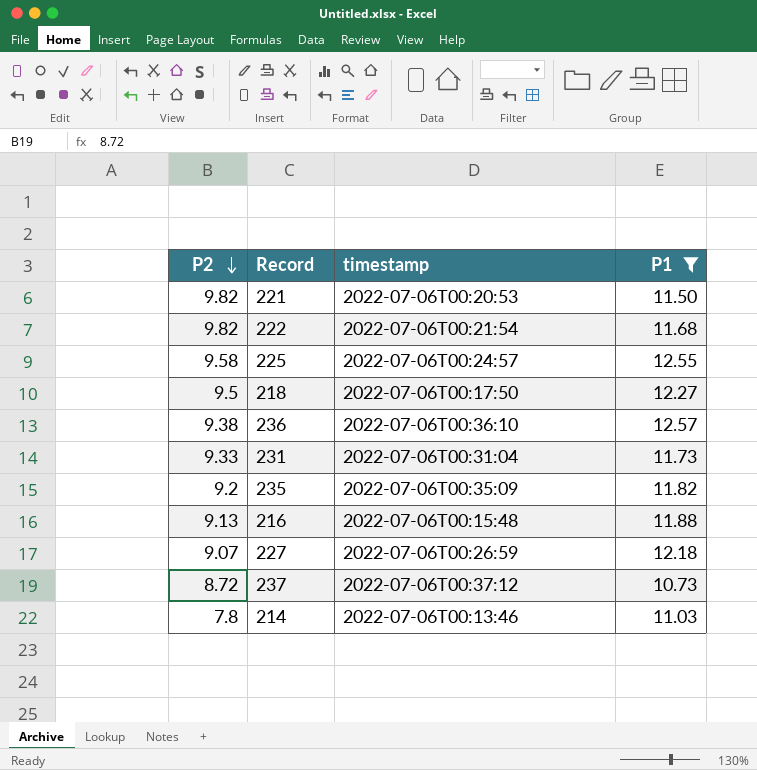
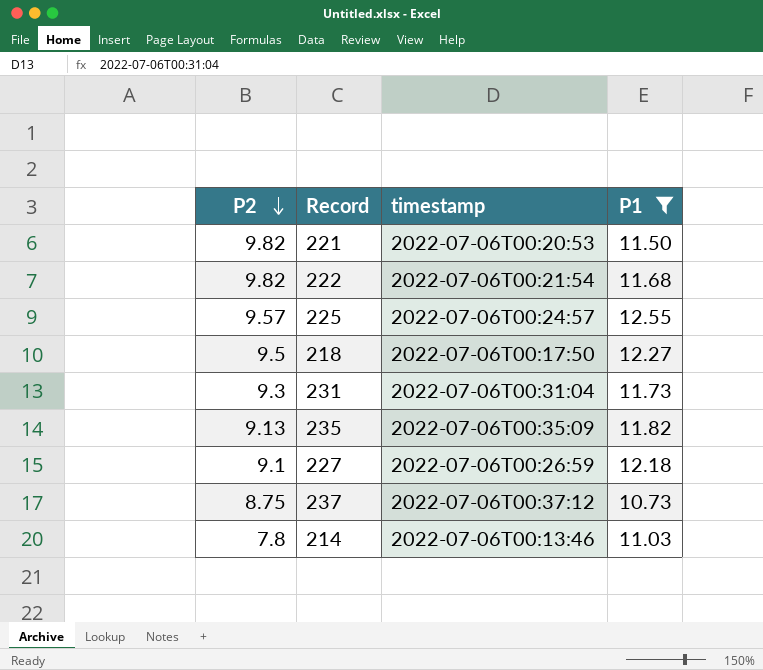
row 236: 9.38 | 2022-07-06T00:36:10 | 12.57 -> none
row 216: 9.13 | 2022-07-06T00:15:48 | 11.88 -> none
225 | P2: 9.58 -> 9.57
231 | P2: 9.33 -> 9.3
235 | P2: 9.2 -> 9.13
227 | P2: 9.07 -> 9.1
237 | P2: 8.72 -> 8.75

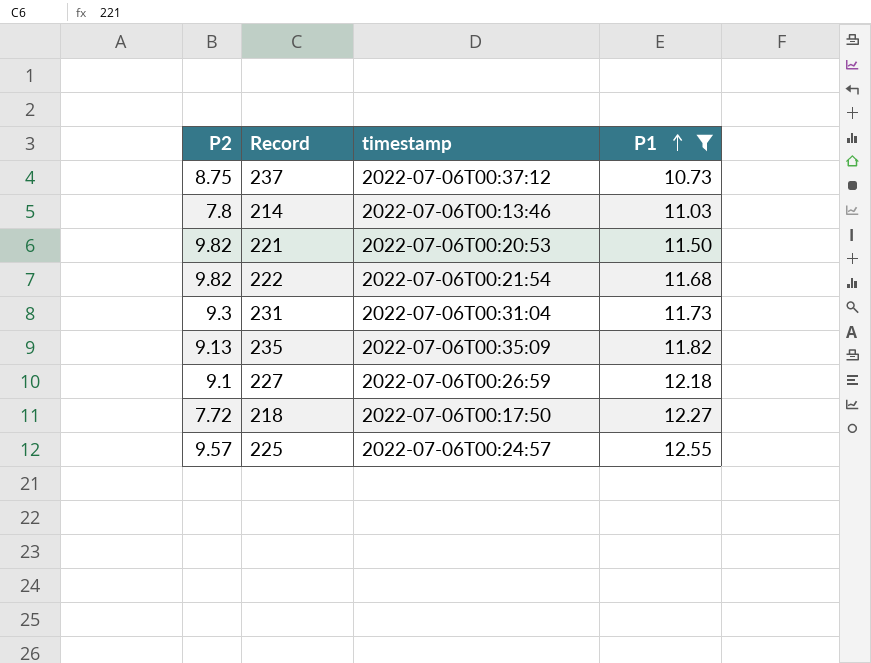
row order: P2 descending -> P1 ascending
218 | P2: 9.5 -> 7.72

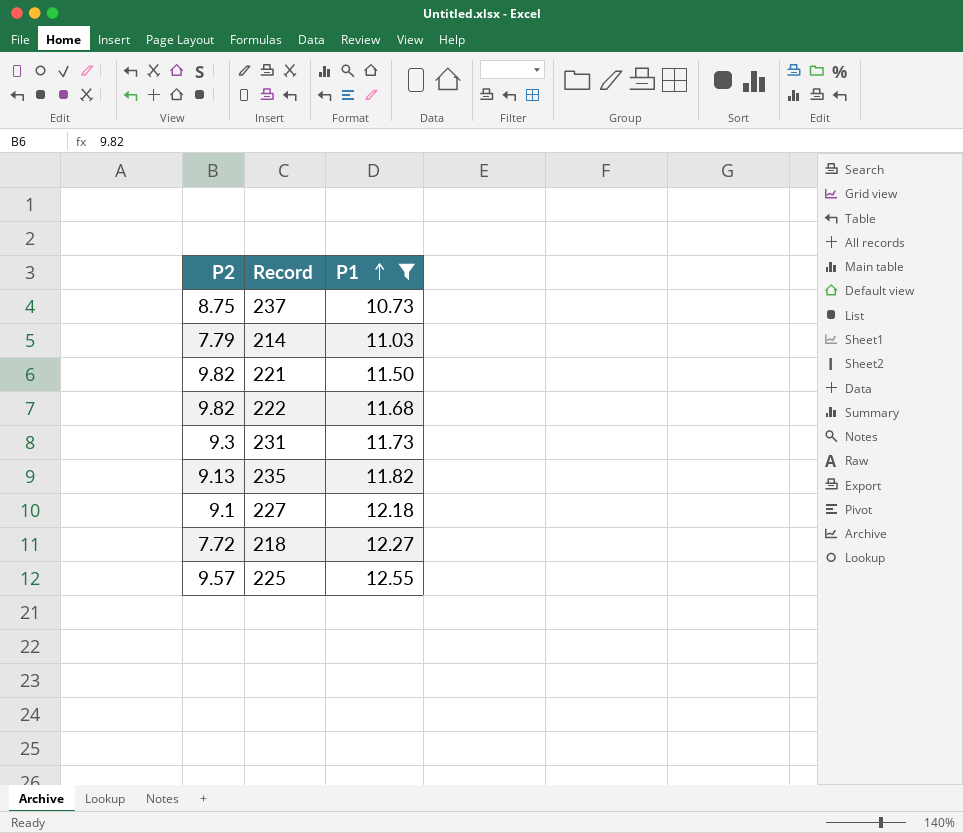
column timestamp | position: 3 -> none
214 | P2: 7.8 -> 7.79

